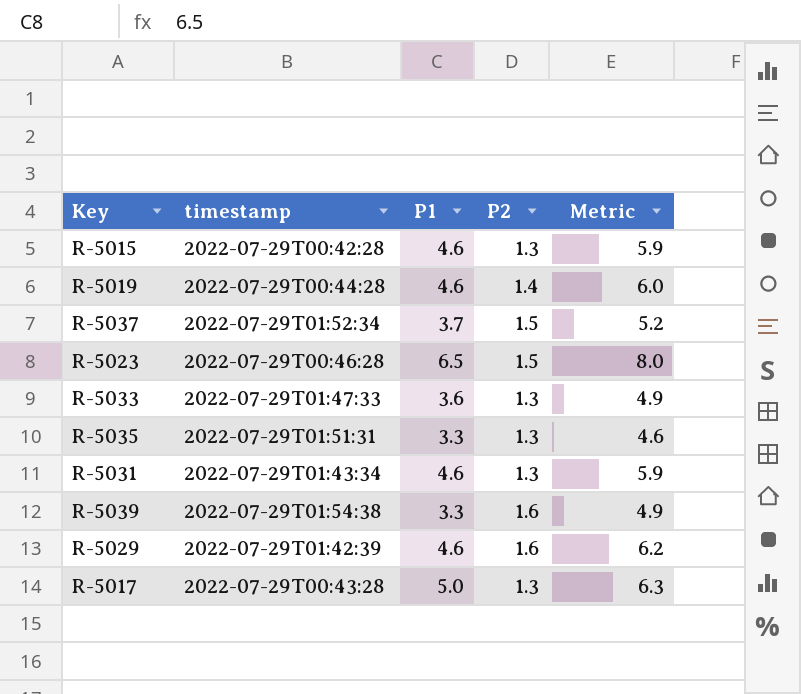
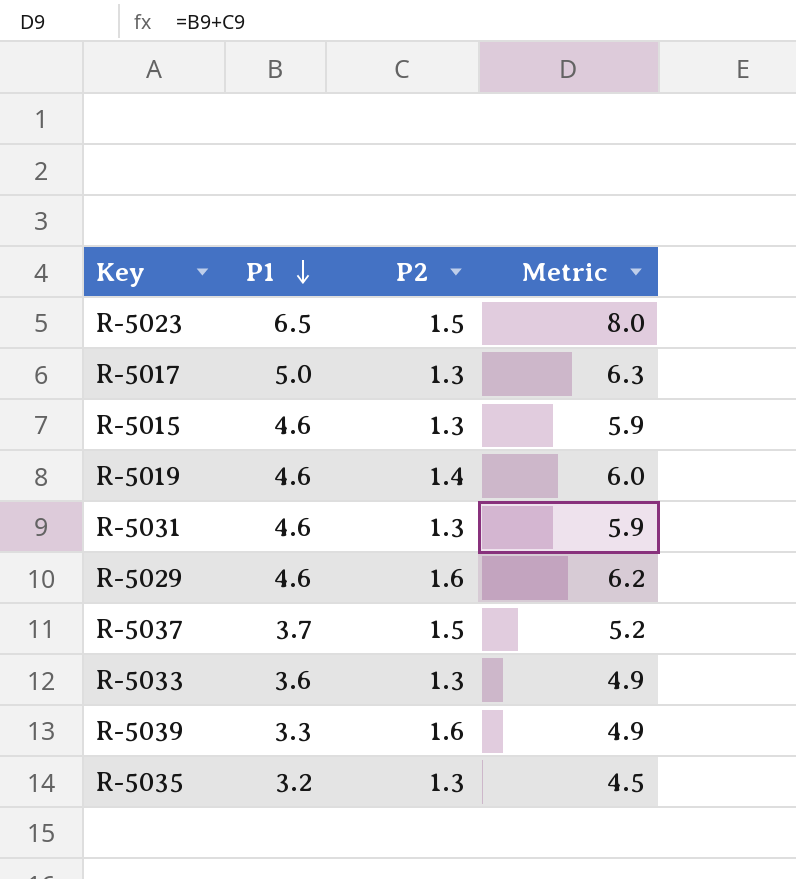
row order: none -> P1 descending
column timestamp | position: 2 -> none
R-5035 | P1: 3.3 -> 3.2
R-5035 | Metric: 4.6 -> 4.5

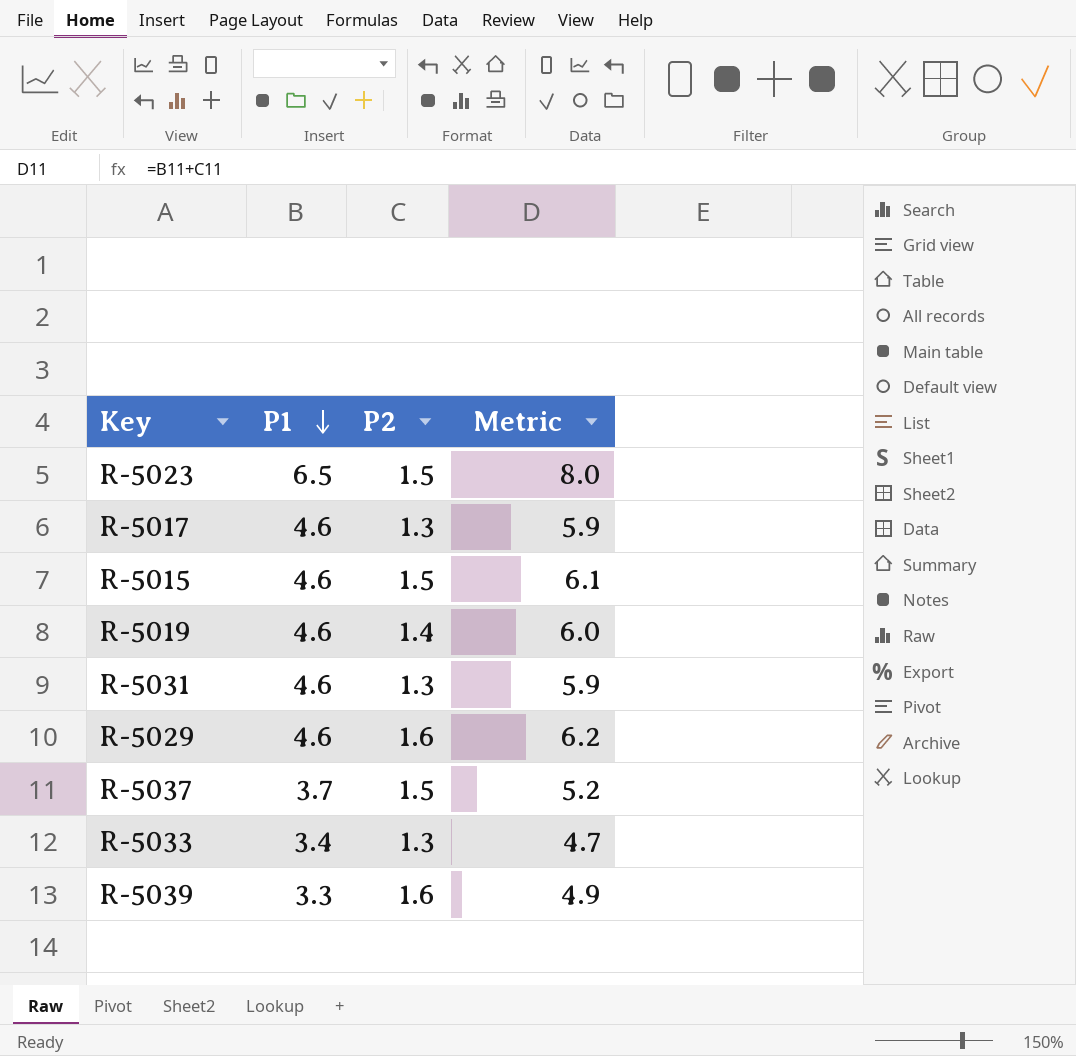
row R-5035: 3.2 | 1.3 | 4.5 -> none
R-5017 | P1: 5.0 -> 4.6
R-5017 | Metric: 6.3 -> 5.9
R-5015 | P2: 1.3 -> 1.5
R-5015 | Metric: 5.9 -> 6.1
R-5033 | P1: 3.6 -> 3.4
R-5033 | Metric: 4.9 -> 4.7

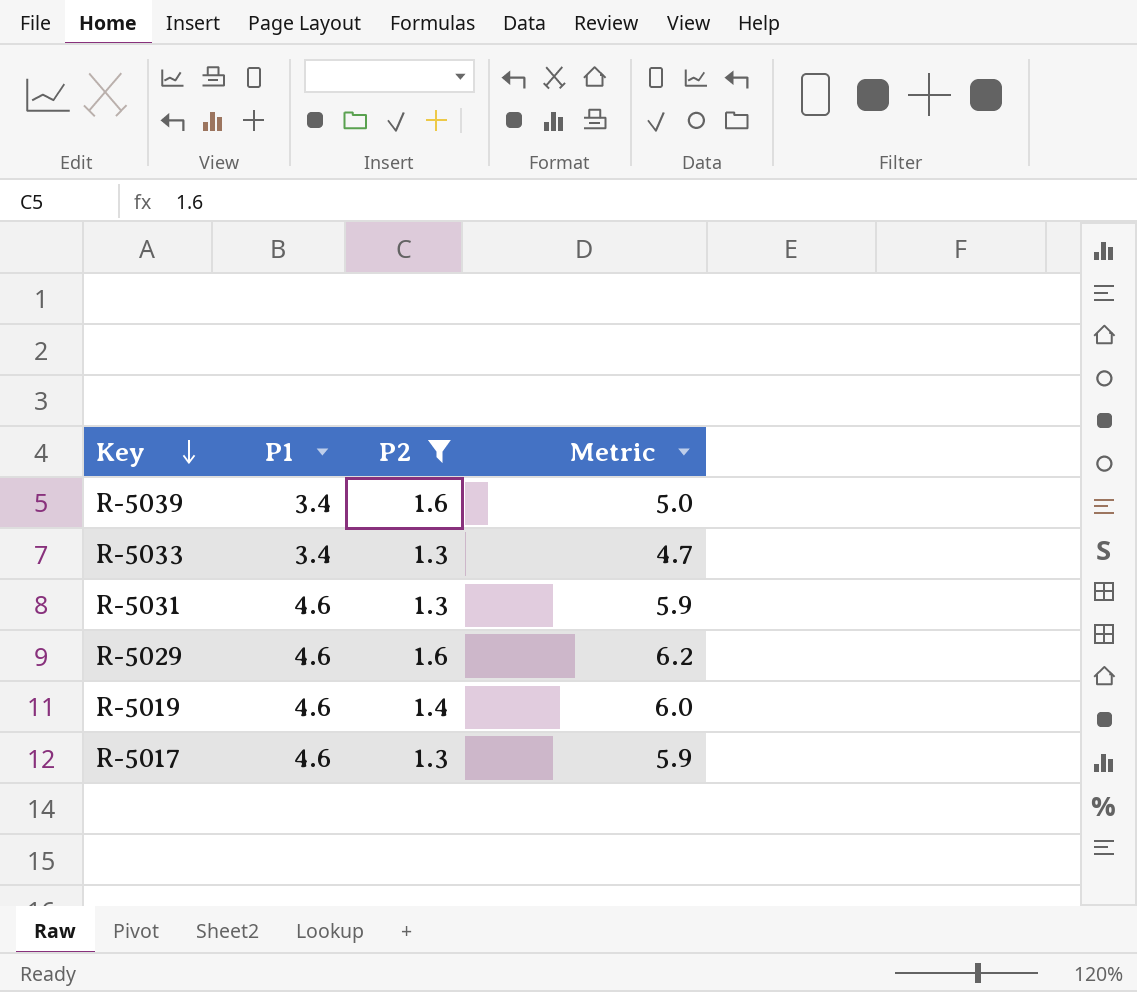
filter: none -> P2 != 1.5
row order: P1 descending -> Key descending
R-5039 | P1: 3.3 -> 3.4
R-5039 | Metric: 4.9 -> 5.0

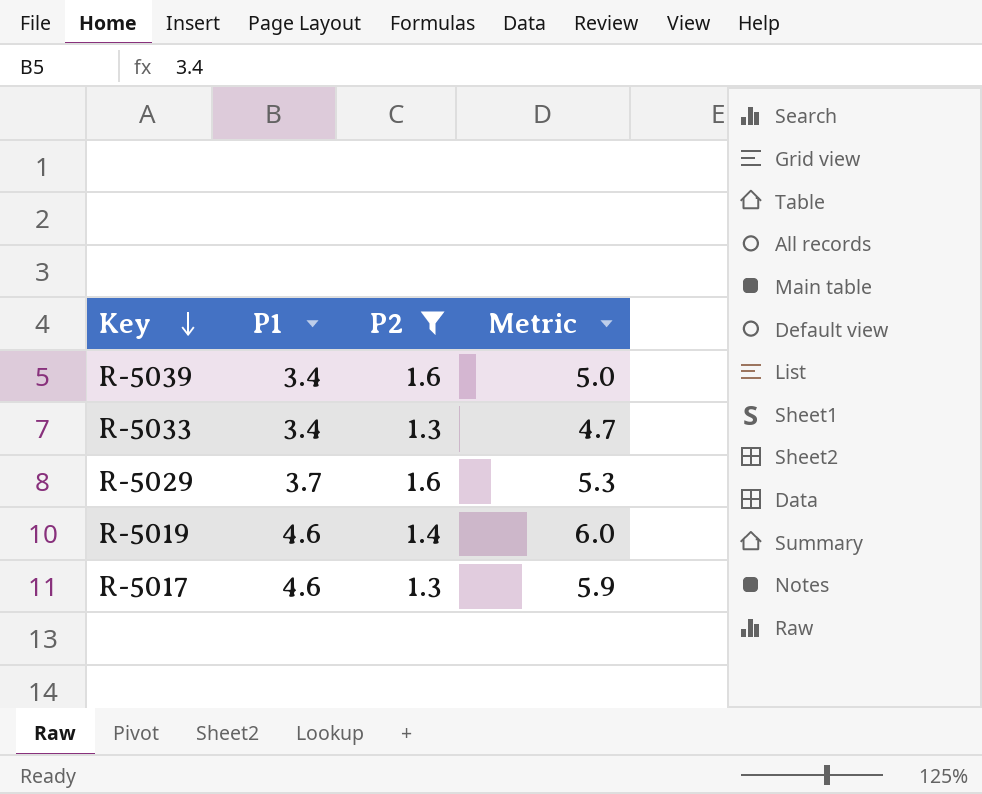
row R-5031: 4.6 | 1.3 | 5.9 -> none
R-5029 | P1: 4.6 -> 3.7
R-5029 | Metric: 6.2 -> 5.3

